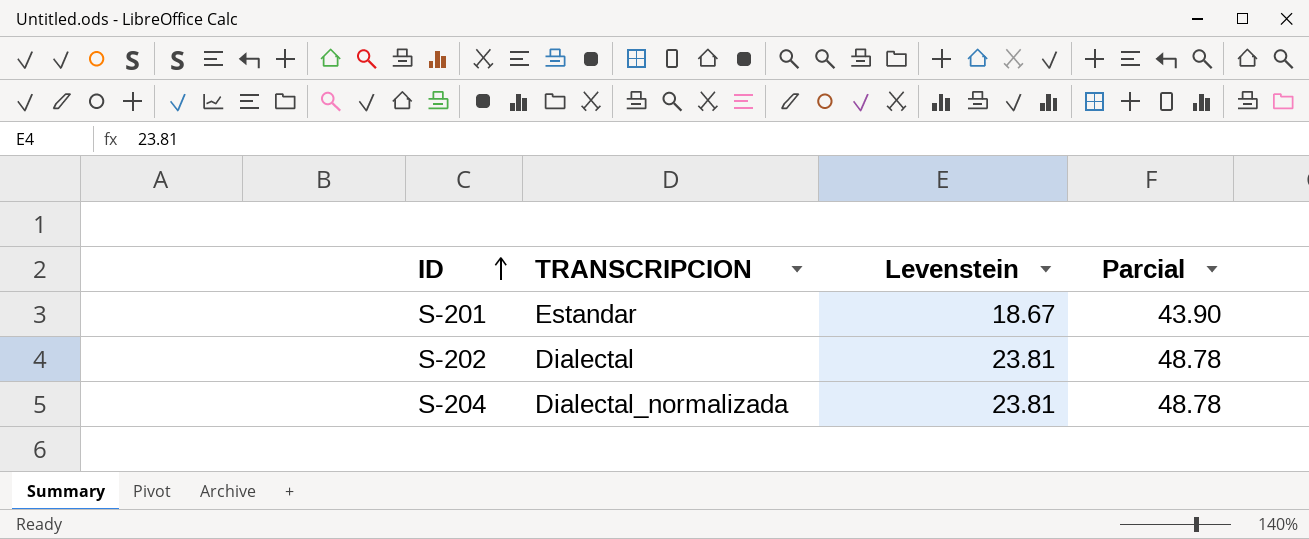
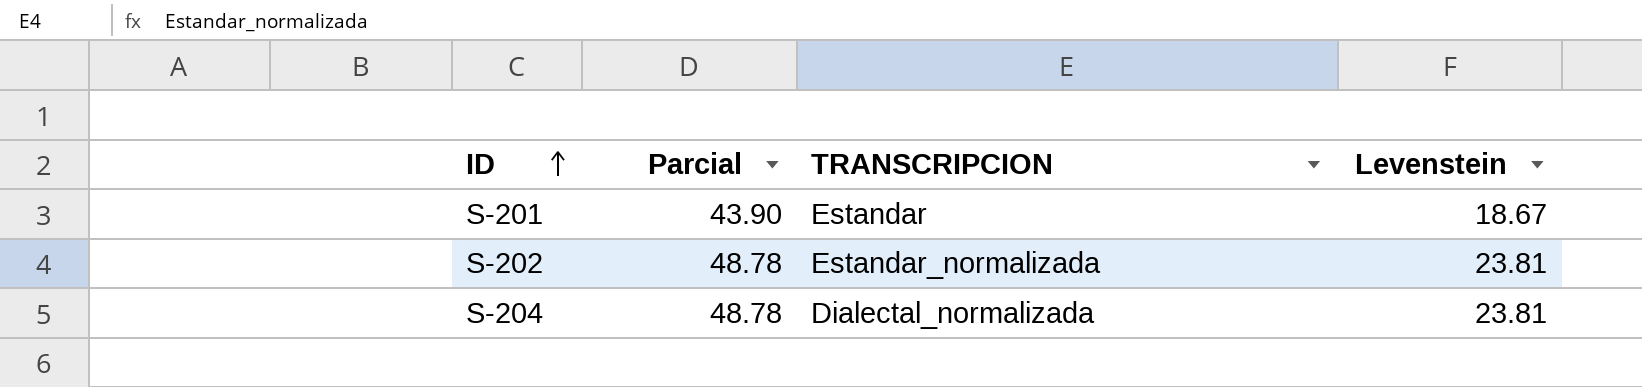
column Parcial | position: 4 -> 2
S-202 | TRANSCRIPCION: Dialectal -> Estandar_normalizada

